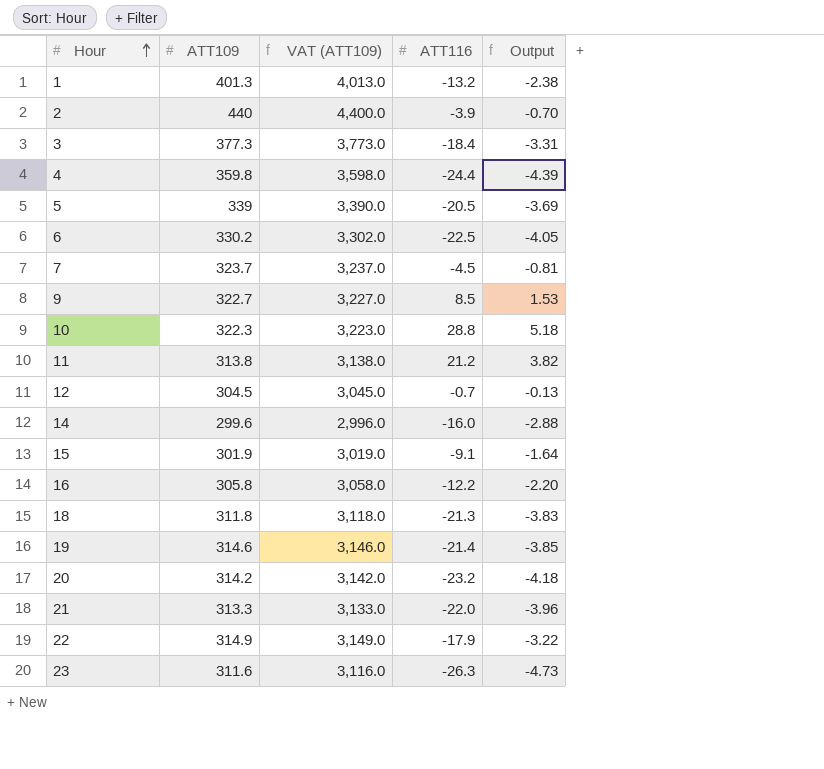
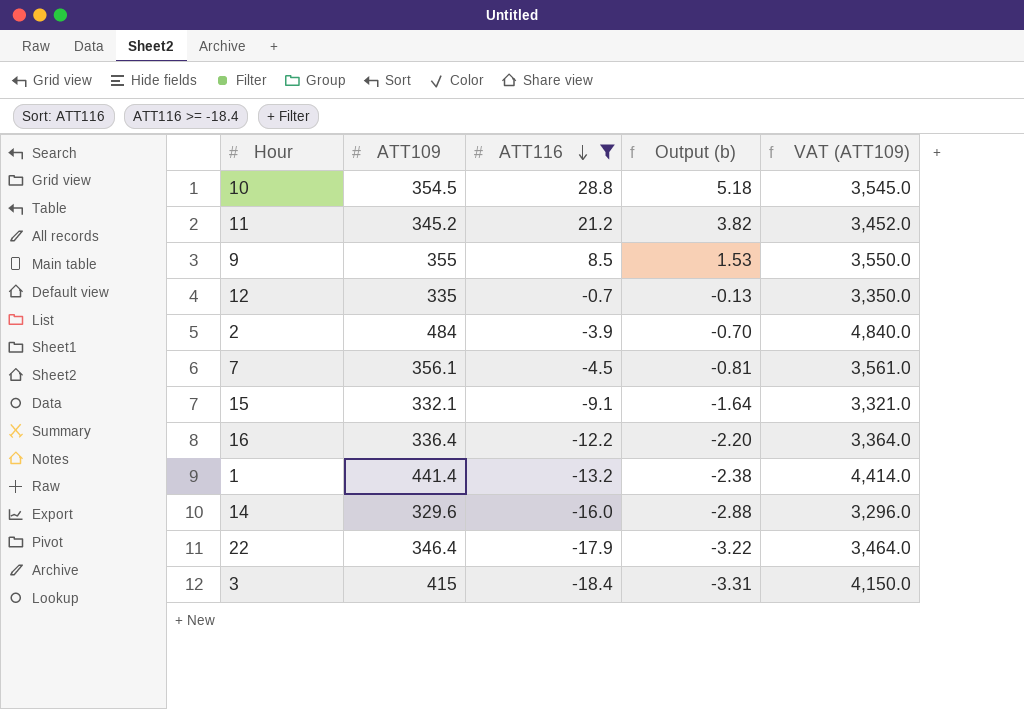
filter: none -> ATT116 >= -18.4
row order: Hour ascending -> ATT116 descending
column name: Output -> Output (b)
column VAT (ATT109) | position: 3 -> 5
10 | ATT109: 322.3 -> 354.5
10 | VAT (ATT109): 3,223.0 -> 3,545.0
11 | ATT109: 313.8 -> 345.2
11 | VAT (ATT109): 3,138.0 -> 3,452.0
9 | ATT109: 322.7 -> 355
9 | VAT (ATT109): 3,227.0 -> 3,550.0
12 | ATT109: 304.5 -> 335
12 | VAT (ATT109): 3,045.0 -> 3,350.0
2 | ATT109: 440 -> 484
2 | VAT (ATT109): 4,400.0 -> 4,840.0
7 | ATT109: 323.7 -> 356.1
7 | VAT (ATT109): 3,237.0 -> 3,561.0
15 | ATT109: 301.9 -> 332.1
15 | VAT (ATT109): 3,019.0 -> 3,321.0
16 | ATT109: 305.8 -> 336.4
16 | VAT (ATT109): 3,058.0 -> 3,364.0
1 | ATT109: 401.3 -> 441.4
1 | VAT (ATT109): 4,013.0 -> 4,414.0
14 | ATT109: 299.6 -> 329.6
14 | VAT (ATT109): 2,996.0 -> 3,296.0
22 | ATT109: 314.9 -> 346.4
22 | VAT (ATT109): 3,149.0 -> 3,464.0
3 | ATT109: 377.3 -> 415
3 | VAT (ATT109): 3,773.0 -> 4,150.0

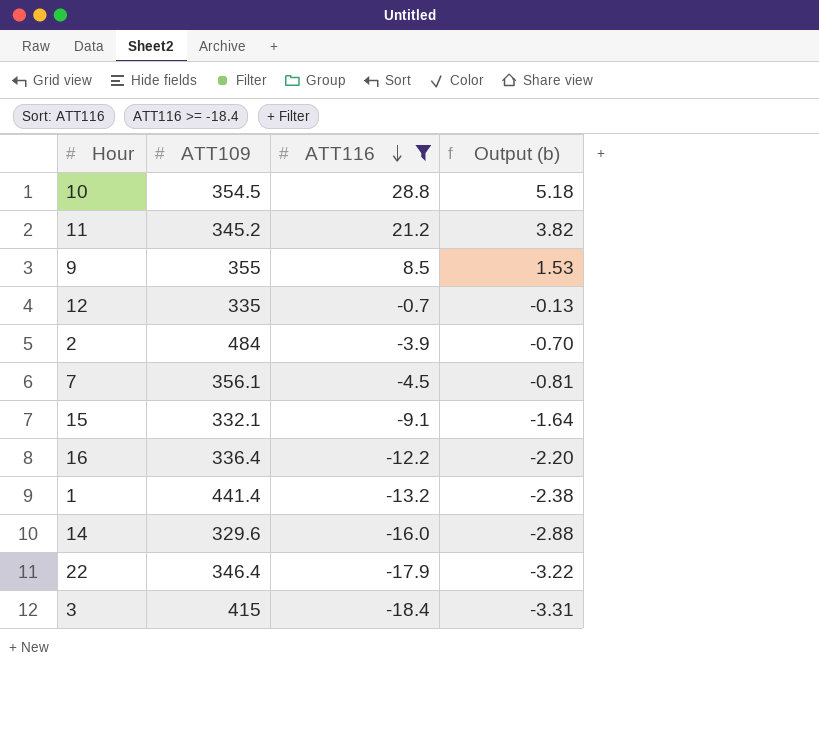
column VAT (ATT109) | formula: [ATT109] * 10 -> none

